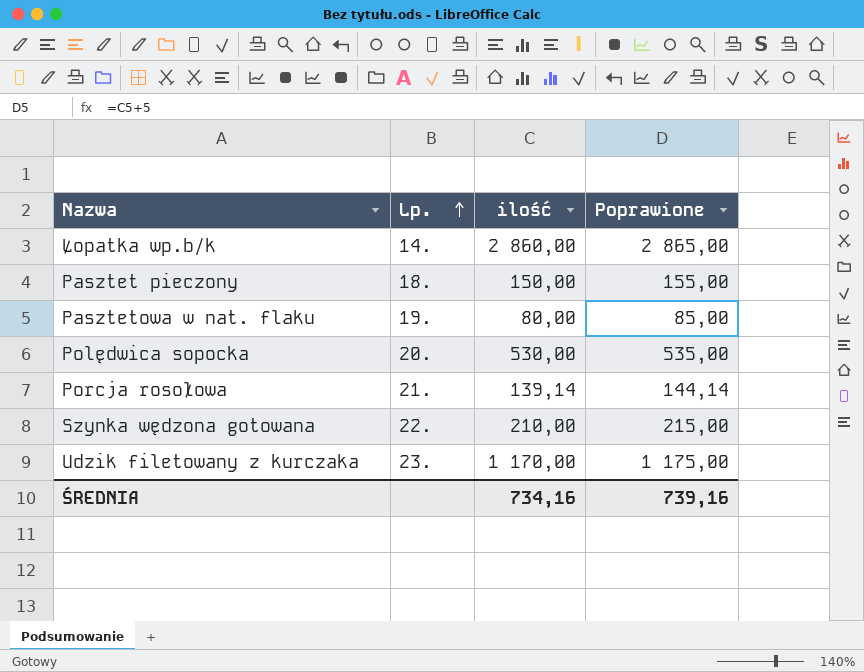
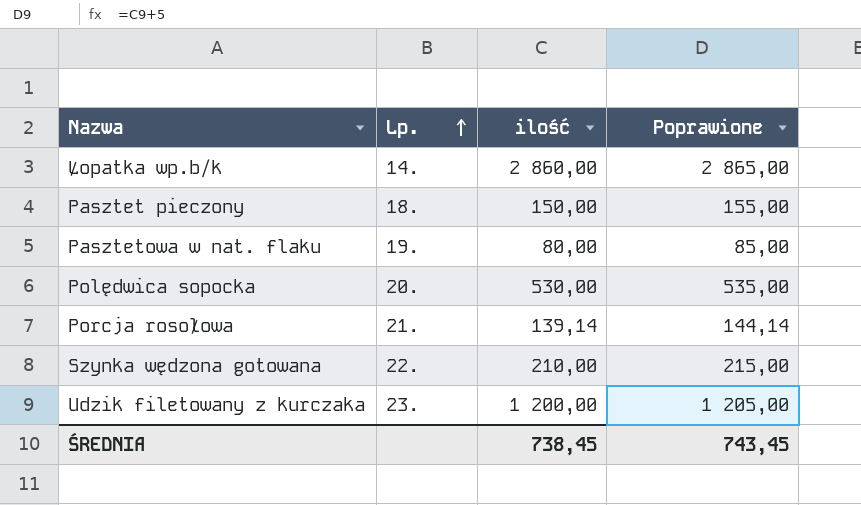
Udzik filetowany z kurczaka | ilość: 1 170,00 -> 1 200,00
Udzik filetowany z kurczaka | Poprawione: 1 175,00 -> 1 205,00
ŚREDNIA | ilość: 734,16 -> 738,45
ŚREDNIA | Poprawione: 739,16 -> 743,45

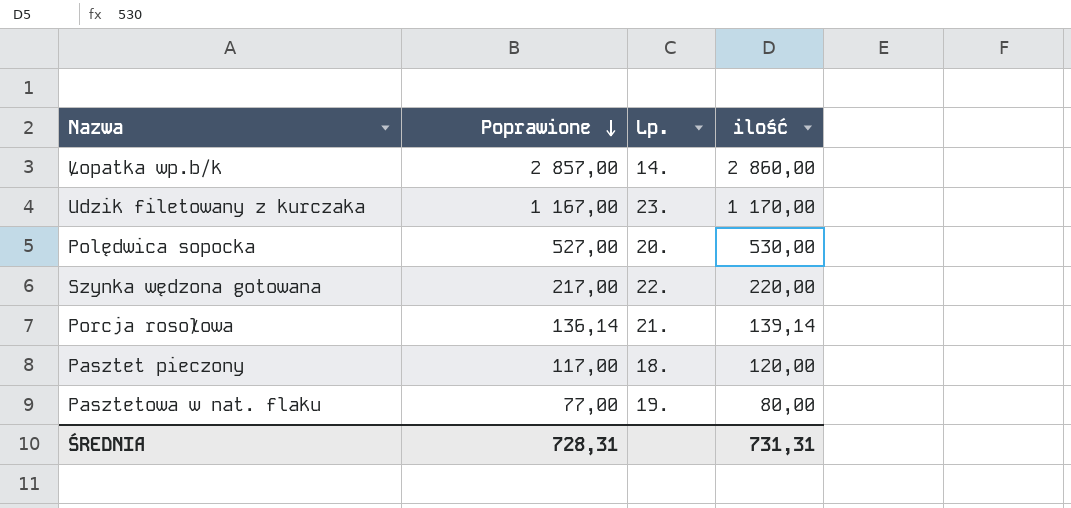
row order: Lp. ascending -> Poprawione descending
column Poprawione | formula: [ilość] + 5 -> [ilość] - 3
column Poprawione | position: 4 -> 2
Udzik filetowany z kurczaka | ilość: 1 200,00 -> 1 170,00
Szynka wędzona gotowana | ilość: 210,00 -> 220,00
Pasztet pieczony | ilość: 150,00 -> 120,00
ŚREDNIA | Poprawione: 743,45 -> 728,31
ŚREDNIA | ilość: 738,45 -> 731,31

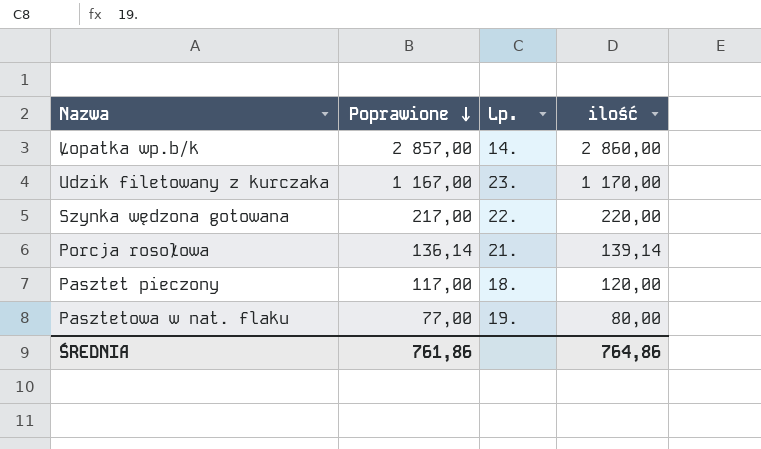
row Polędwica sopocka: 527,00 | 20. | 530,00 -> none
ŚREDNIA | Poprawione: 728,31 -> 761,86
ŚREDNIA | ilość: 731,31 -> 764,86

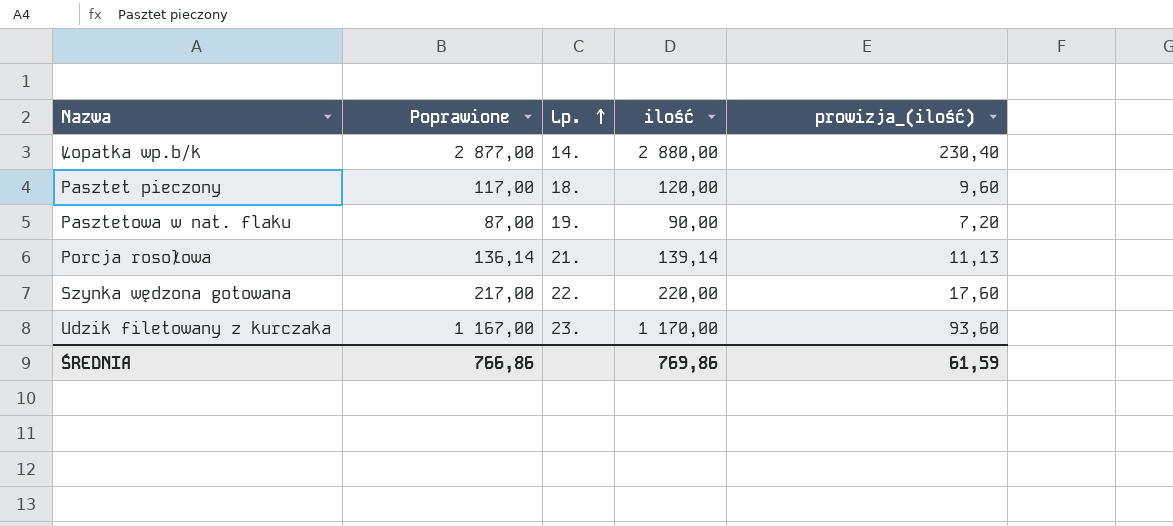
row order: Poprawione descending -> Lp. ascending
column prowizja_(ilość) | formula: none -> [ilość] * 0,08
Łopatka wp.b/k | Poprawione: 2 857,00 -> 2 877,00
Łopatka wp.b/k | ilość: 2 860,00 -> 2 880,00
Pasztetowa w nat. flaku | Poprawione: 77,00 -> 87,00
Pasztetowa w nat. flaku | ilość: 80,00 -> 90,00
ŚREDNIA | Poprawione: 761,86 -> 766,86
ŚREDNIA | ilość: 764,86 -> 769,86

